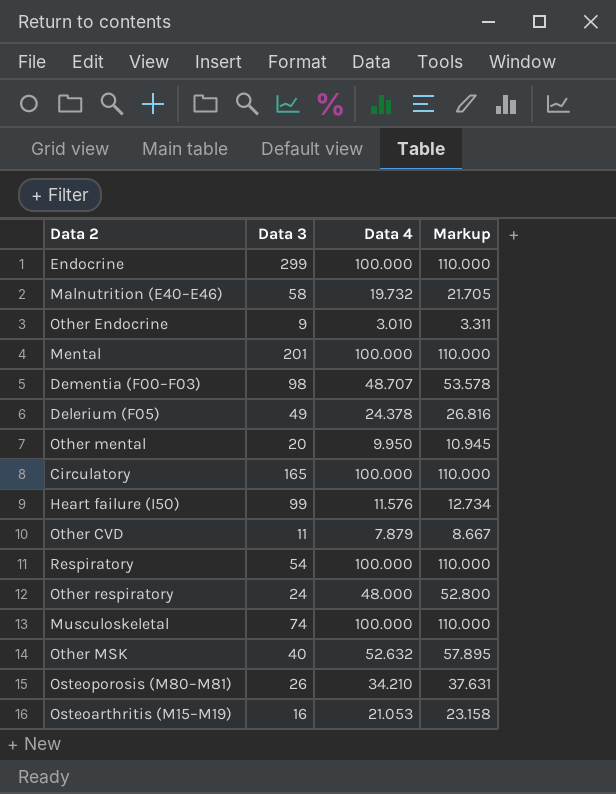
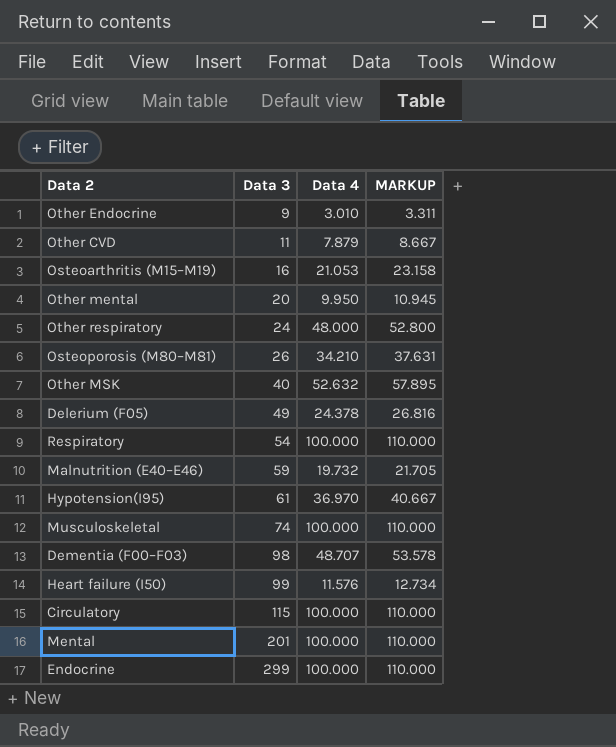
row order: none -> Data 3 ascending
column name: Markup -> MARKUP
Malnutrition (E40–E46) | Data 3: 58 -> 59
row Hypotension(I95): none -> 61 | 36.970 | 40.667
Circulatory | Data 3: 165 -> 115

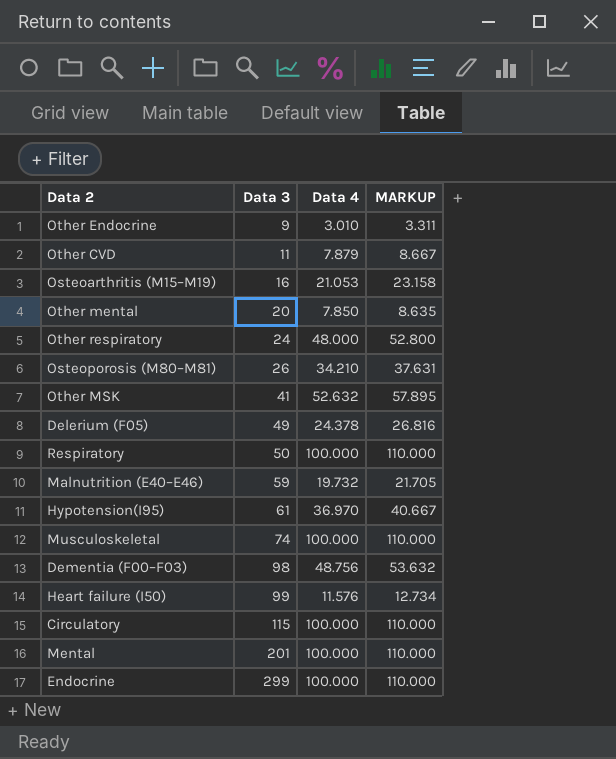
Other mental | Data 4: 9.950 -> 7.850
Other mental | MARKUP: 10.945 -> 8.635
Other MSK | Data 3: 40 -> 41
Respiratory | Data 3: 54 -> 50
Dementia (F00–F03) | Data 4: 48.707 -> 48.756
Dementia (F00–F03) | MARKUP: 53.578 -> 53.632

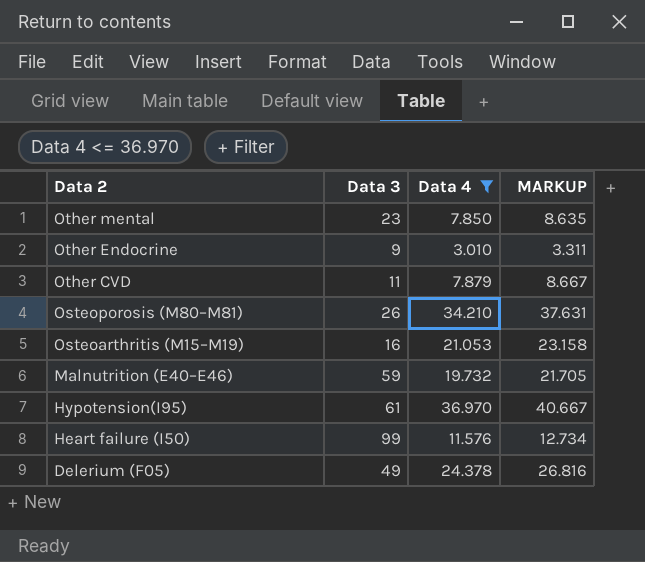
filter: none -> Data 4 <= 36.970
row order: Data 3 ascending -> Data 2 descending
Other mental | Data 3: 20 -> 23

